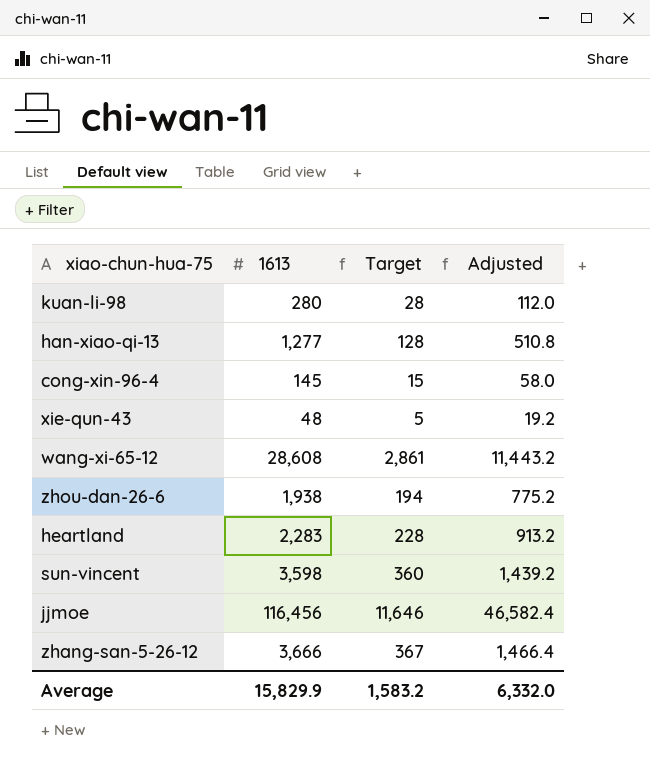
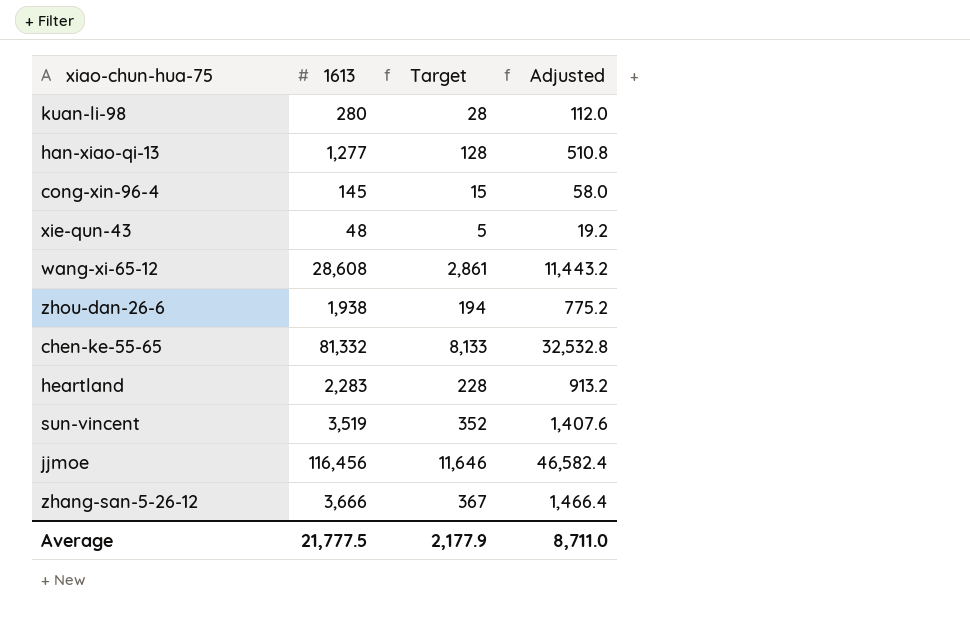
row chen-ke-55-65: none -> 81,332 | 8,133 | 32,532.8
sun-vincent | 1613: 3,598 -> 3,519
sun-vincent | Target: 360 -> 352
sun-vincent | Adjusted: 1,439.2 -> 1,407.6
Average | 1613: 15,829.9 -> 21,777.5
Average | Target: 1,583.2 -> 2,177.9
Average | Adjusted: 6,332.0 -> 8,711.0

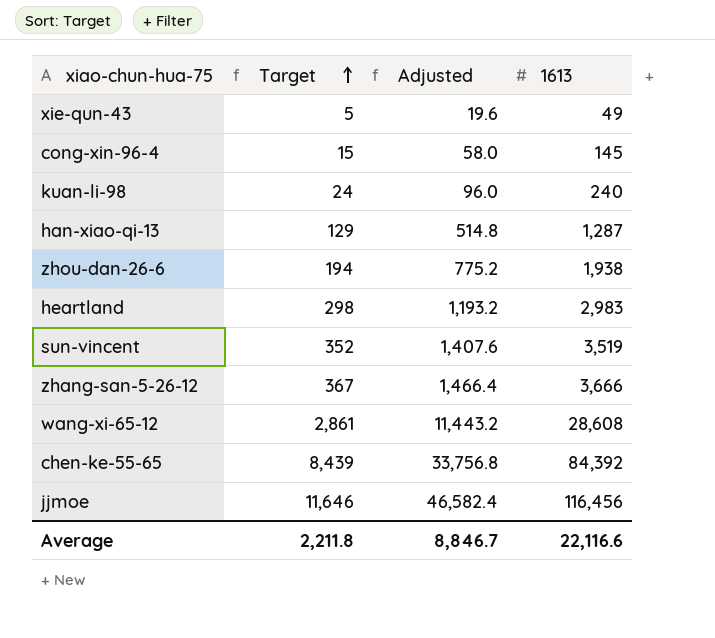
row order: none -> Target ascending
column 1613 | position: 2 -> 4
xie-qun-43 | Adjusted: 19.2 -> 19.6
xie-qun-43 | 1613: 48 -> 49
kuan-li-98 | Target: 28 -> 24
kuan-li-98 | Adjusted: 112.0 -> 96.0
kuan-li-98 | 1613: 280 -> 240
han-xiao-qi-13 | Target: 128 -> 129
han-xiao-qi-13 | Adjusted: 510.8 -> 514.8
han-xiao-qi-13 | 1613: 1,277 -> 1,287
heartland | Target: 228 -> 298
heartland | Adjusted: 913.2 -> 1,193.2
heartland | 1613: 2,283 -> 2,983
chen-ke-55-65 | Target: 8,133 -> 8,439
chen-ke-55-65 | Adjusted: 32,532.8 -> 33,756.8
chen-ke-55-65 | 1613: 81,332 -> 84,392
Average | Target: 2,177.9 -> 2,211.8
Average | Adjusted: 8,711.0 -> 8,846.7
Average | 1613: 21,777.5 -> 22,116.6

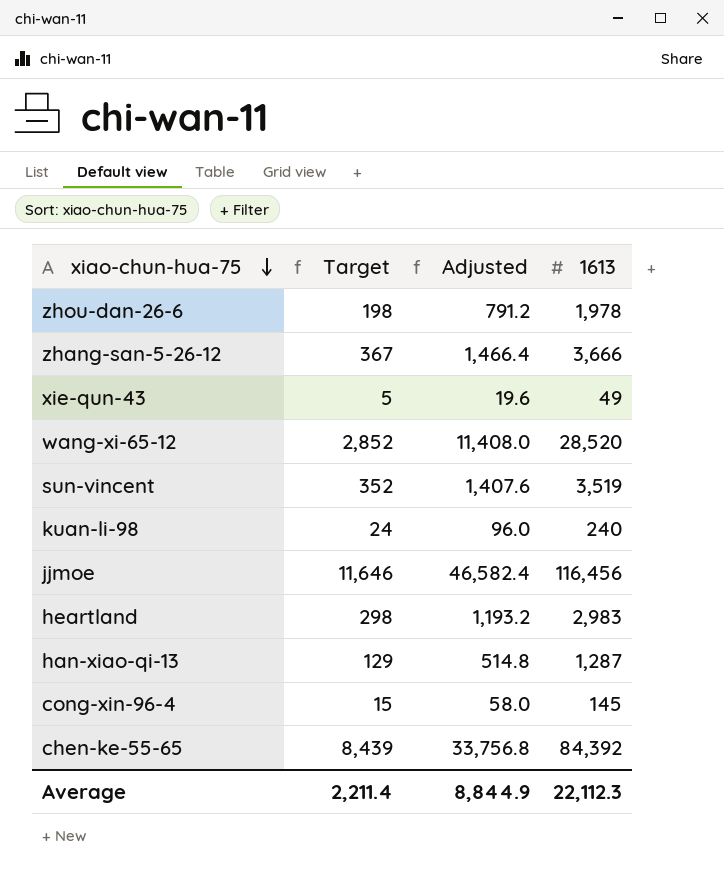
row order: Target ascending -> xiao-chun-hua-75 descending
zhou-dan-26-6 | Target: 194 -> 198
zhou-dan-26-6 | Adjusted: 775.2 -> 791.2
zhou-dan-26-6 | 1613: 1,938 -> 1,978
wang-xi-65-12 | Target: 2,861 -> 2,852
wang-xi-65-12 | Adjusted: 11,443.2 -> 11,408.0
wang-xi-65-12 | 1613: 28,608 -> 28,520
Average | Target: 2,211.8 -> 2,211.4
Average | Adjusted: 8,846.7 -> 8,844.9
Average | 1613: 22,116.6 -> 22,112.3

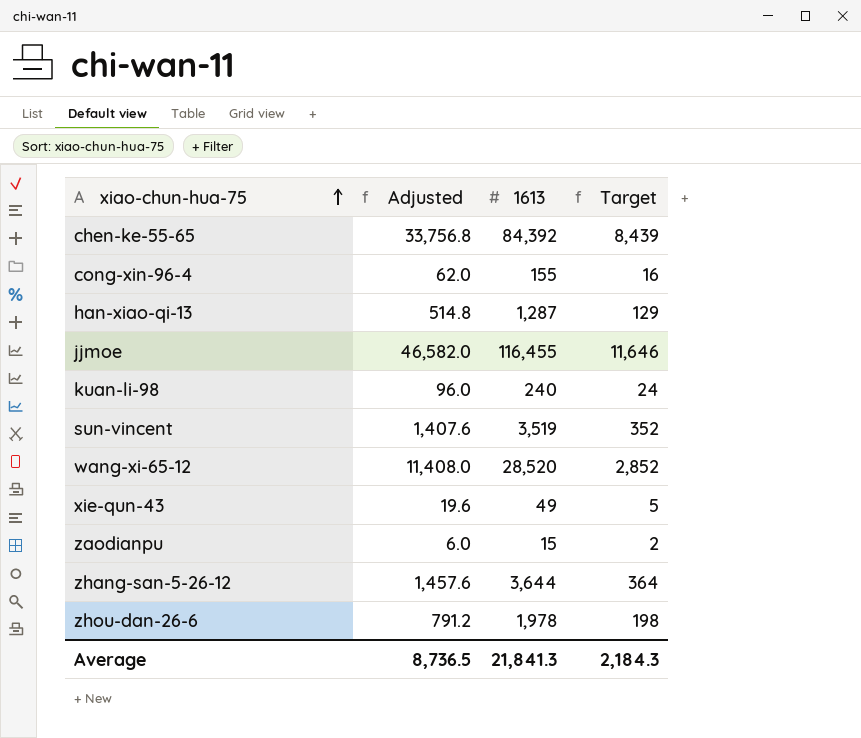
row order: xiao-chun-hua-75 descending -> xiao-chun-hua-75 ascending
column Target | position: 2 -> 4
row heartland: 298 | 1,193.2 | 2,983 -> none
cong-xin-96-4 | Adjusted: 58.0 -> 62.0
cong-xin-96-4 | 1613: 145 -> 155
cong-xin-96-4 | Target: 15 -> 16
jjmoe | Adjusted: 46,582.4 -> 46,582.0
jjmoe | 1613: 116,456 -> 116,455
row zaodianpu: none -> 6.0 | 15 | 2
zhang-san-5-26-12 | Adjusted: 1,466.4 -> 1,457.6
zhang-san-5-26-12 | 1613: 3,666 -> 3,644
zhang-san-5-26-12 | Target: 367 -> 364
Average | Adjusted: 8,844.9 -> 8,736.5
Average | 1613: 22,112.3 -> 21,841.3
Average | Target: 2,211.4 -> 2,184.3

